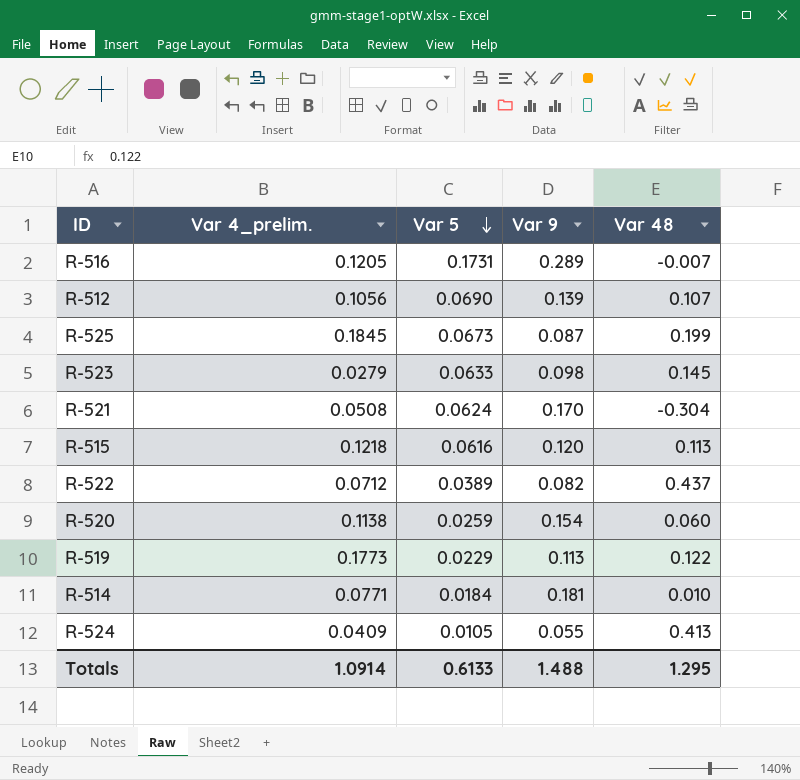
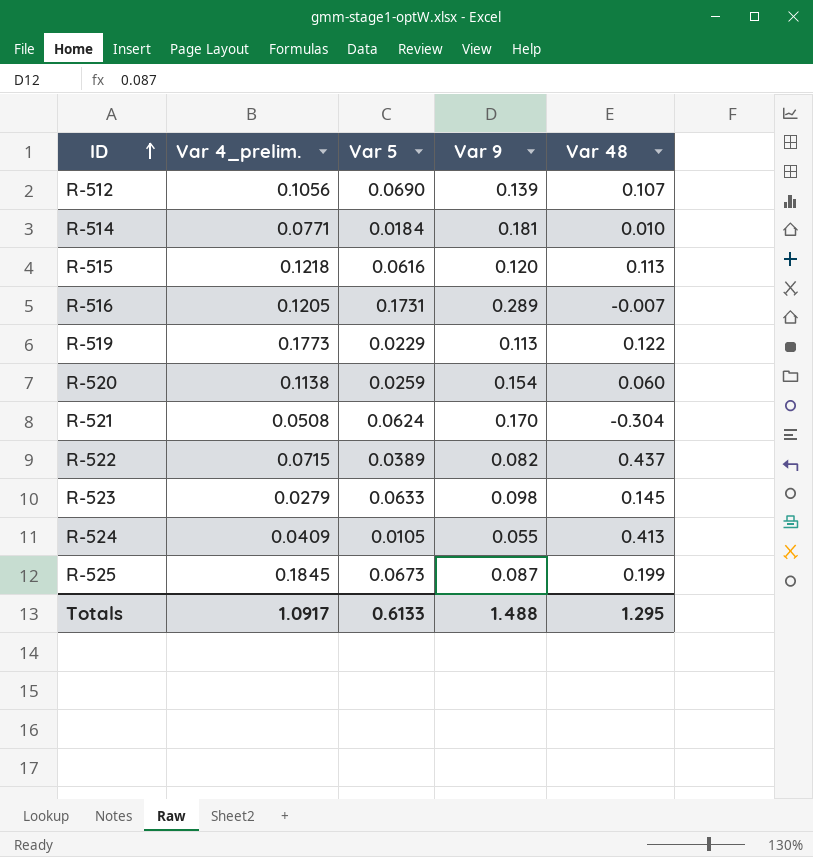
row order: Var 5 descending -> ID ascending
R-522 | Var 4_prelim.: 0.0712 -> 0.0715
Totals | Var 4_prelim.: 1.0914 -> 1.0917

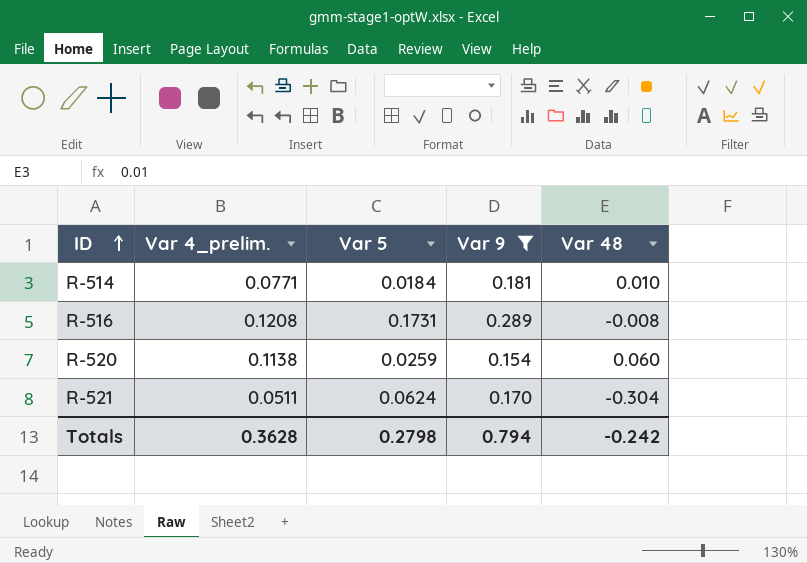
filter: none -> Var 9 >= 0.154
R-516 | Var 4_prelim.: 0.1205 -> 0.1208
R-516 | Var 48: -0.007 -> -0.008
R-521 | Var 4_prelim.: 0.0508 -> 0.0511
Totals | Var 4_prelim.: 1.0917 -> 0.3628
Totals | Var 5: 0.6133 -> 0.2798
Totals | Var 9: 1.488 -> 0.794
Totals | Var 48: 1.295 -> -0.242

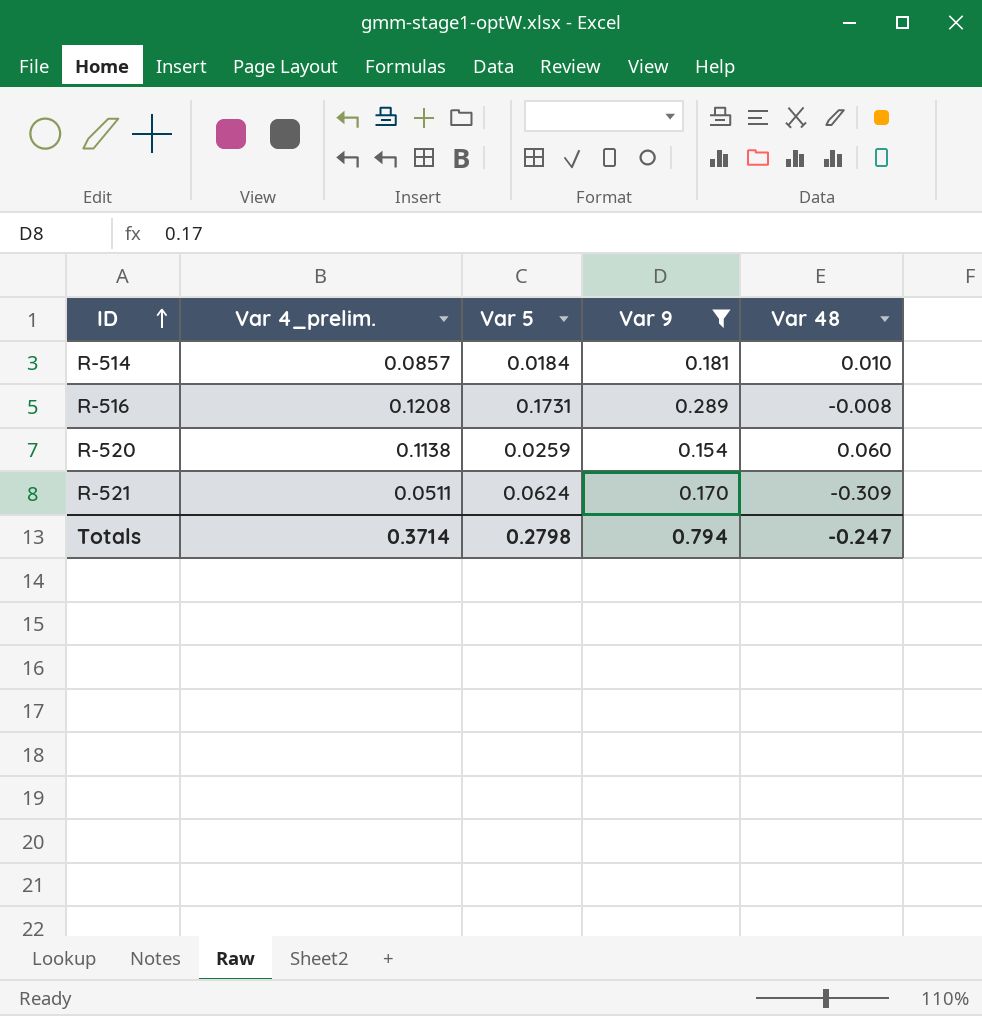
R-514 | Var 4_prelim.: 0.0771 -> 0.0857
R-521 | Var 48: -0.304 -> -0.309
Totals | Var 4_prelim.: 0.3628 -> 0.3714
Totals | Var 48: -0.242 -> -0.247

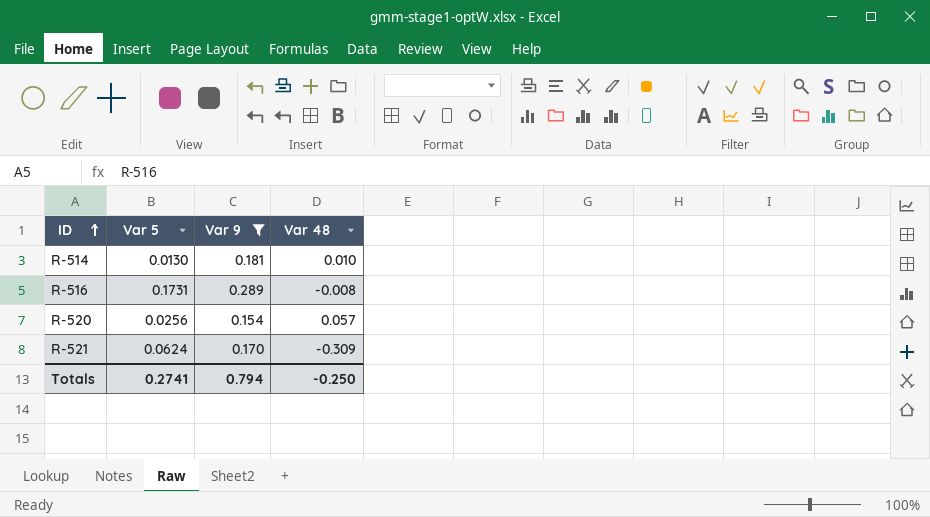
column Var 4_prelim. | position: 2 -> none
R-514 | Var 5: 0.0184 -> 0.0130
R-520 | Var 5: 0.0259 -> 0.0256
R-520 | Var 48: 0.060 -> 0.057
Totals | Var 5: 0.2798 -> 0.2741
Totals | Var 48: -0.247 -> -0.250

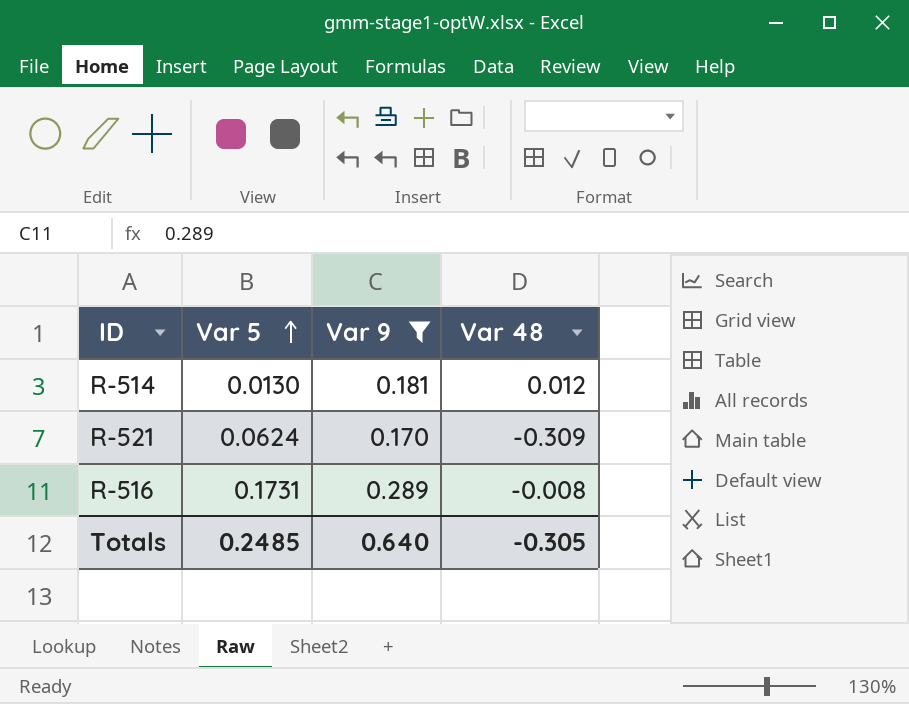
row order: ID ascending -> Var 5 ascending
row R-520: 0.0256 | 0.154 | 0.057 -> none
R-514 | Var 48: 0.010 -> 0.012
Totals | Var 5: 0.2741 -> 0.2485
Totals | Var 9: 0.794 -> 0.640
Totals | Var 48: -0.250 -> -0.305

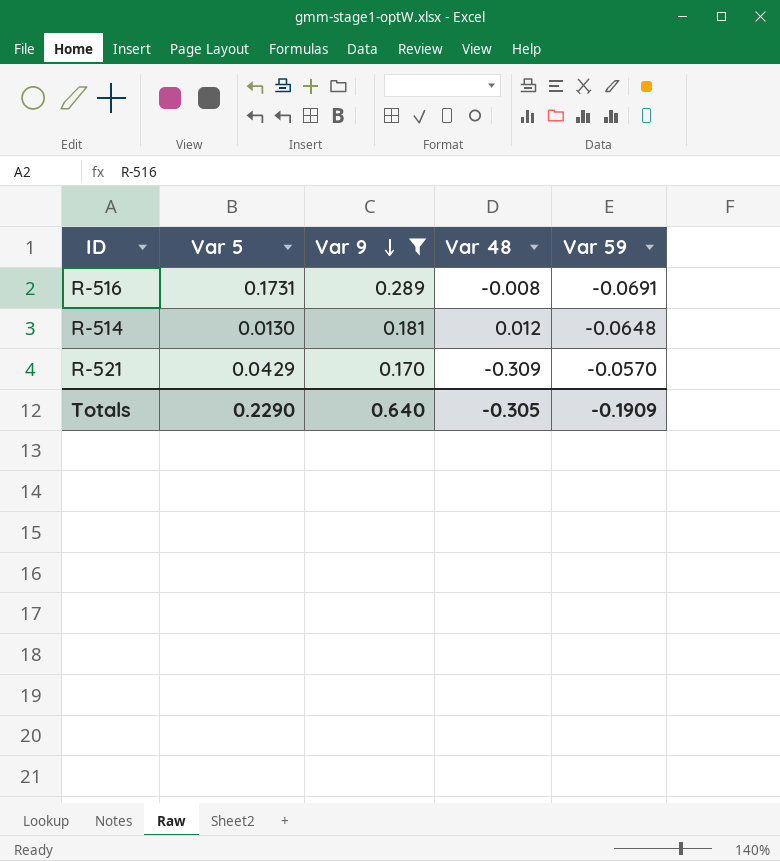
row order: Var 5 ascending -> Var 9 descending
column Var 59 | position: none -> 5
R-521 | Var 5: 0.0624 -> 0.0429
Totals | Var 5: 0.2485 -> 0.2290

